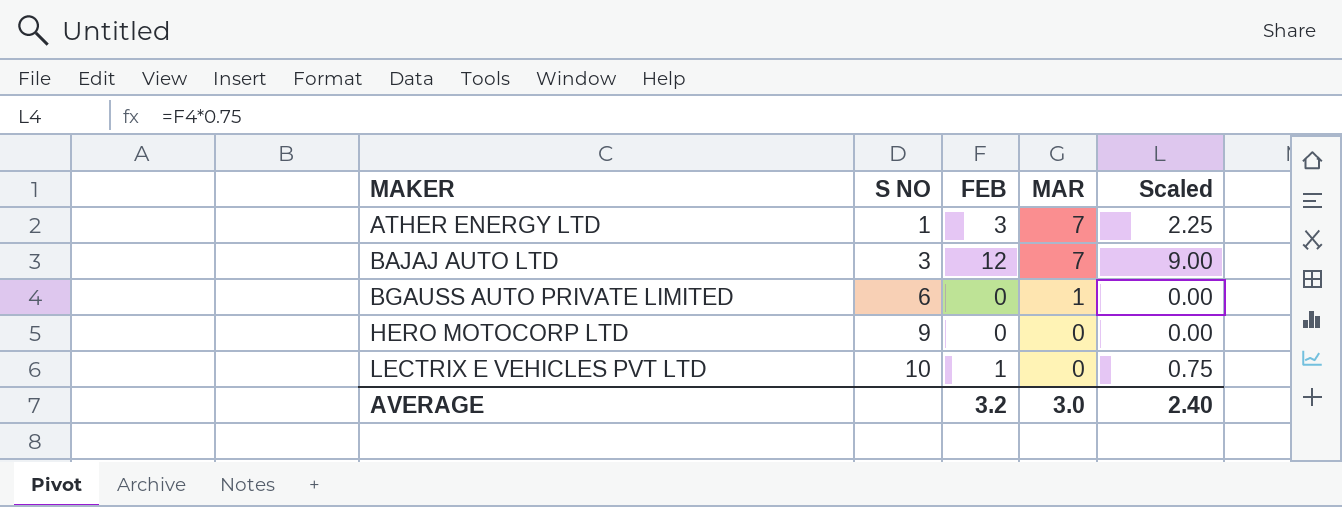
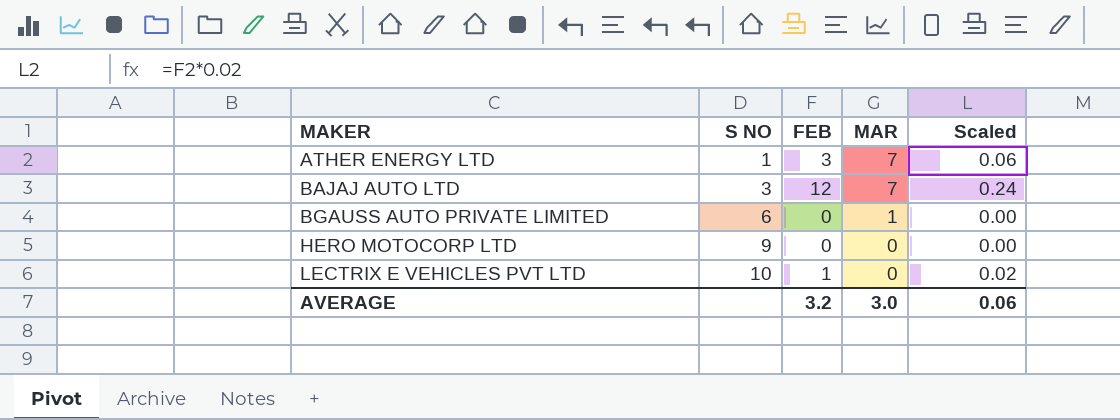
column Scaled | formula: [FEB] * 0.75 -> [FEB] * 0.02
AVERAGE | Scaled: 2.40 -> 0.06

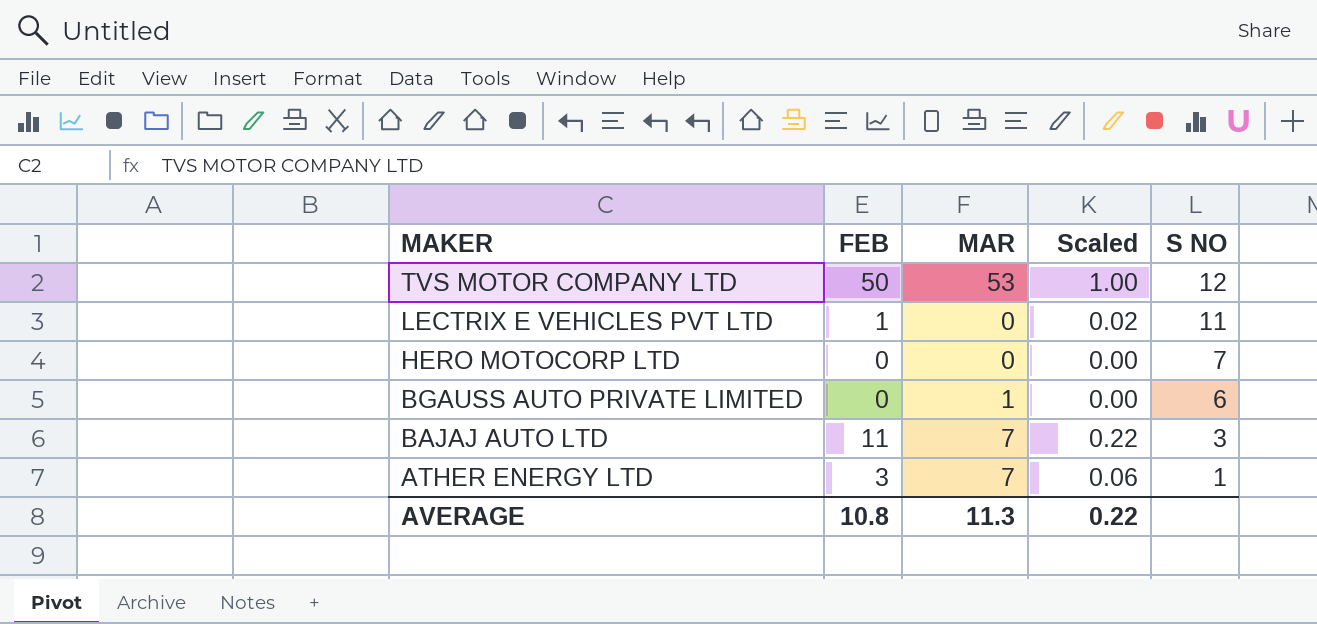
row order: MAKER ascending -> MAKER descending
column S NO | position: 2 -> 5
row TVS MOTOR COMPANY LTD: none -> 50 | 53 | 1.00 | 12
LECTRIX E VEHICLES PVT LTD | S NO: 10 -> 11
HERO MOTOCORP LTD | S NO: 9 -> 7
BAJAJ AUTO LTD | FEB: 12 -> 11
BAJAJ AUTO LTD | Scaled: 0.24 -> 0.22
AVERAGE | FEB: 3.2 -> 10.8
AVERAGE | MAR: 3.0 -> 11.3
AVERAGE | Scaled: 0.06 -> 0.22

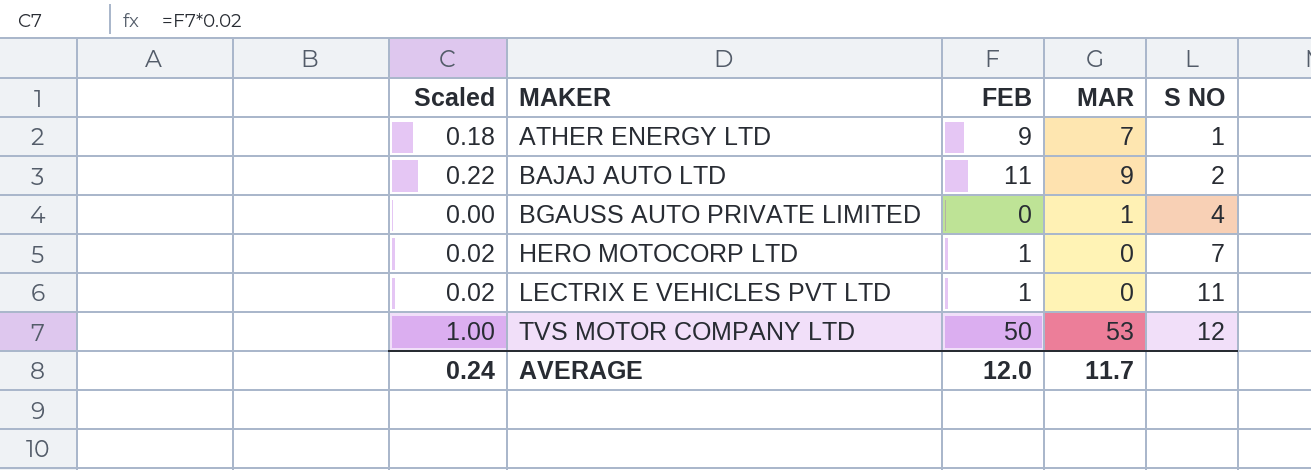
row order: MAKER descending -> MAKER ascending
column Scaled | position: 4 -> 1
ATHER ENERGY LTD | Scaled: 0.06 -> 0.18
ATHER ENERGY LTD | FEB: 3 -> 9
BAJAJ AUTO LTD | MAR: 7 -> 9
BAJAJ AUTO LTD | S NO: 3 -> 2
BGAUSS AUTO PRIVATE LIMITED | S NO: 6 -> 4
HERO MOTOCORP LTD | Scaled: 0.00 -> 0.02
HERO MOTOCORP LTD | FEB: 0 -> 1
AVERAGE | Scaled: 0.22 -> 0.24
AVERAGE | FEB: 10.8 -> 12.0
AVERAGE | MAR: 11.3 -> 11.7

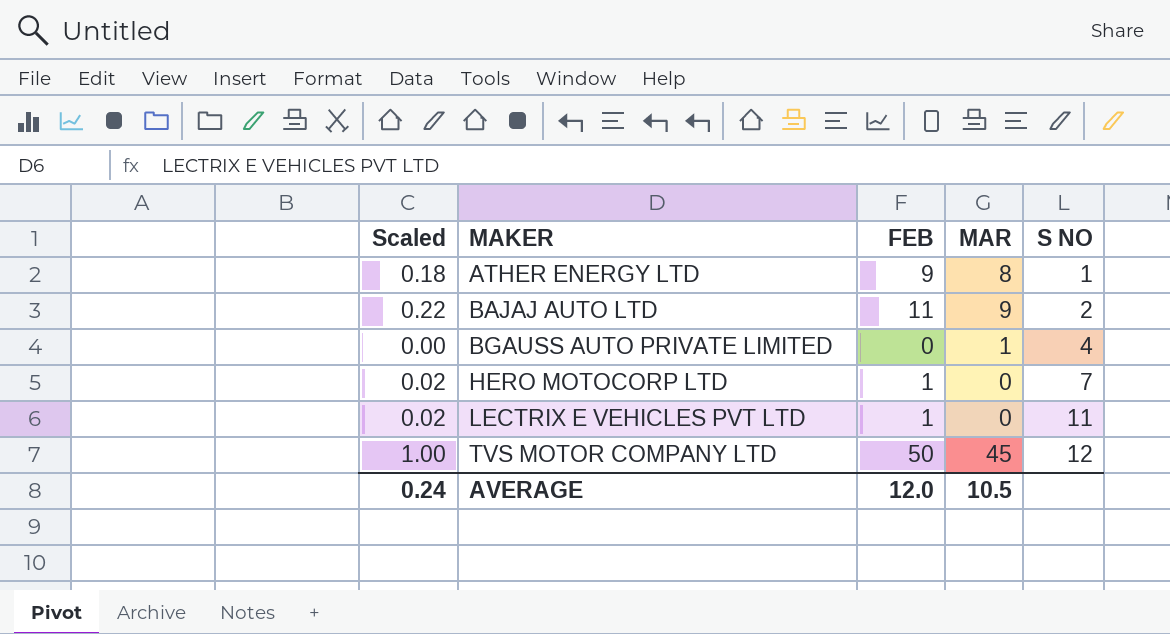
ATHER ENERGY LTD | MAR: 7 -> 8
TVS MOTOR COMPANY LTD | MAR: 53 -> 45
AVERAGE | MAR: 11.7 -> 10.5

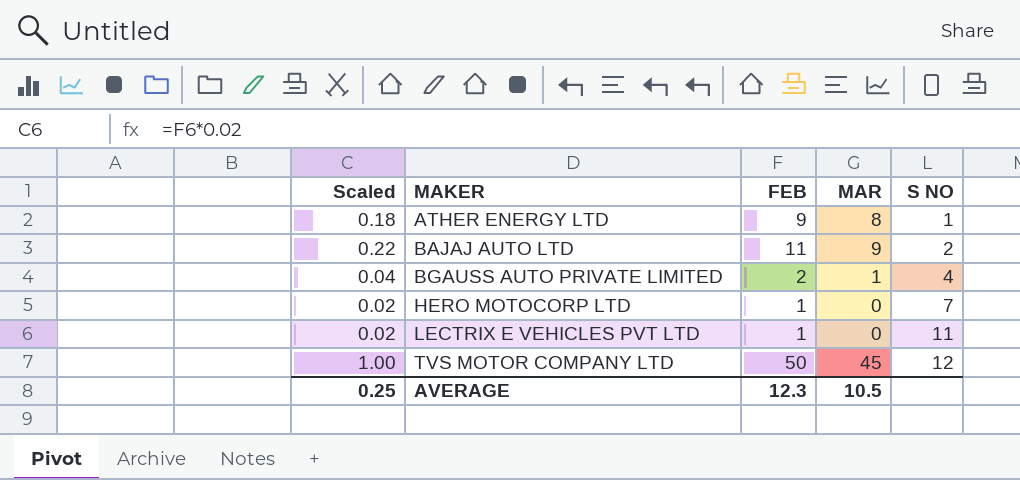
BGAUSS AUTO PRIVATE LIMITED | Scaled: 0.00 -> 0.04
BGAUSS AUTO PRIVATE LIMITED | FEB: 0 -> 2
AVERAGE | Scaled: 0.24 -> 0.25
AVERAGE | FEB: 12.0 -> 12.3

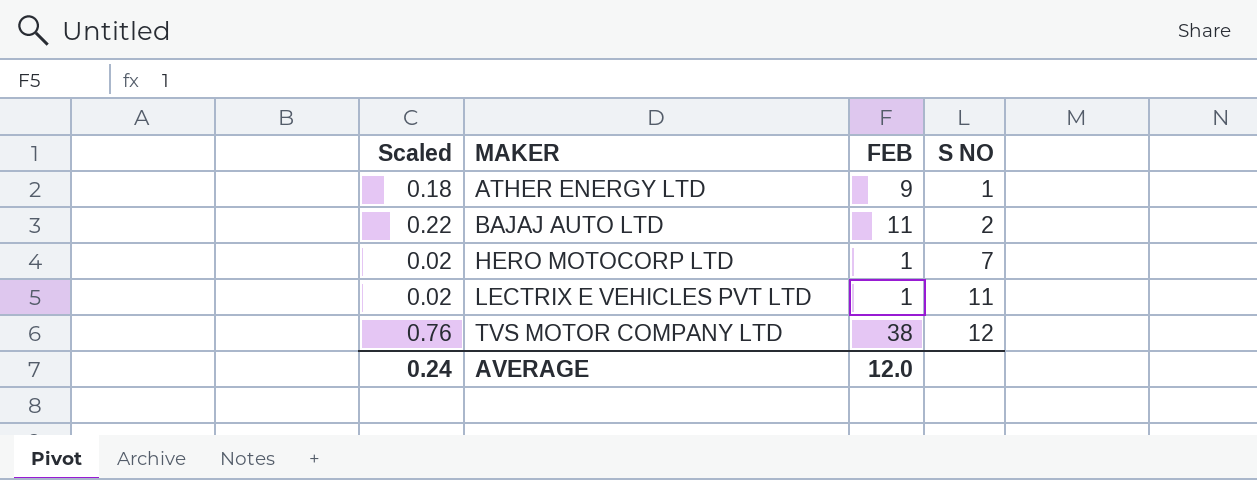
column MAR | position: 4 -> none
row BGAUSS AUTO PRIVATE LIMITED: 0.04 | 2 | 1 | 4 -> none
TVS MOTOR COMPANY LTD | Scaled: 1.00 -> 0.76
TVS MOTOR COMPANY LTD | FEB: 50 -> 38
AVERAGE | Scaled: 0.25 -> 0.24
AVERAGE | FEB: 12.3 -> 12.0

